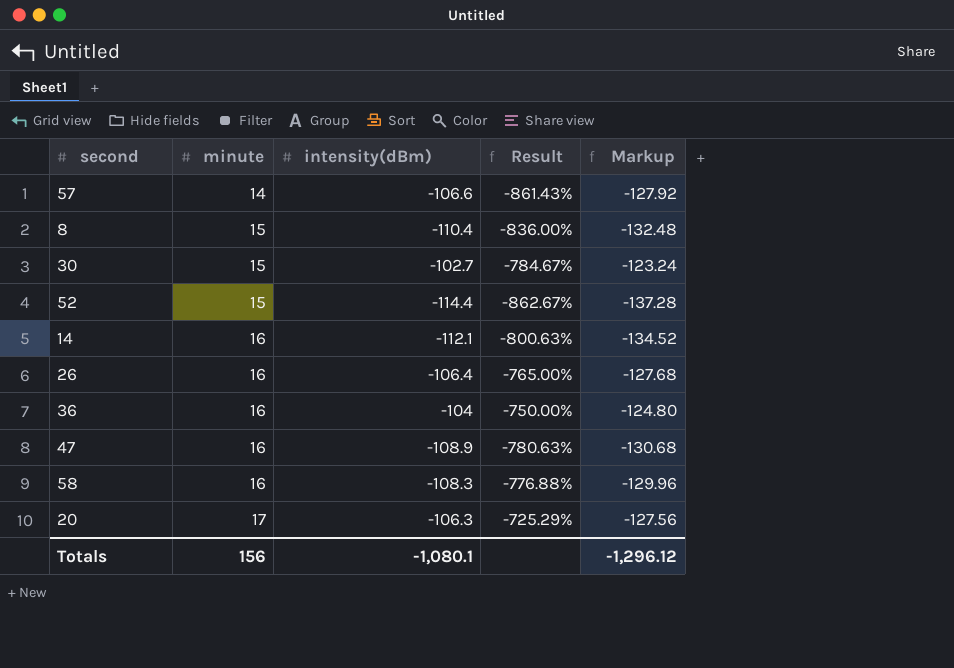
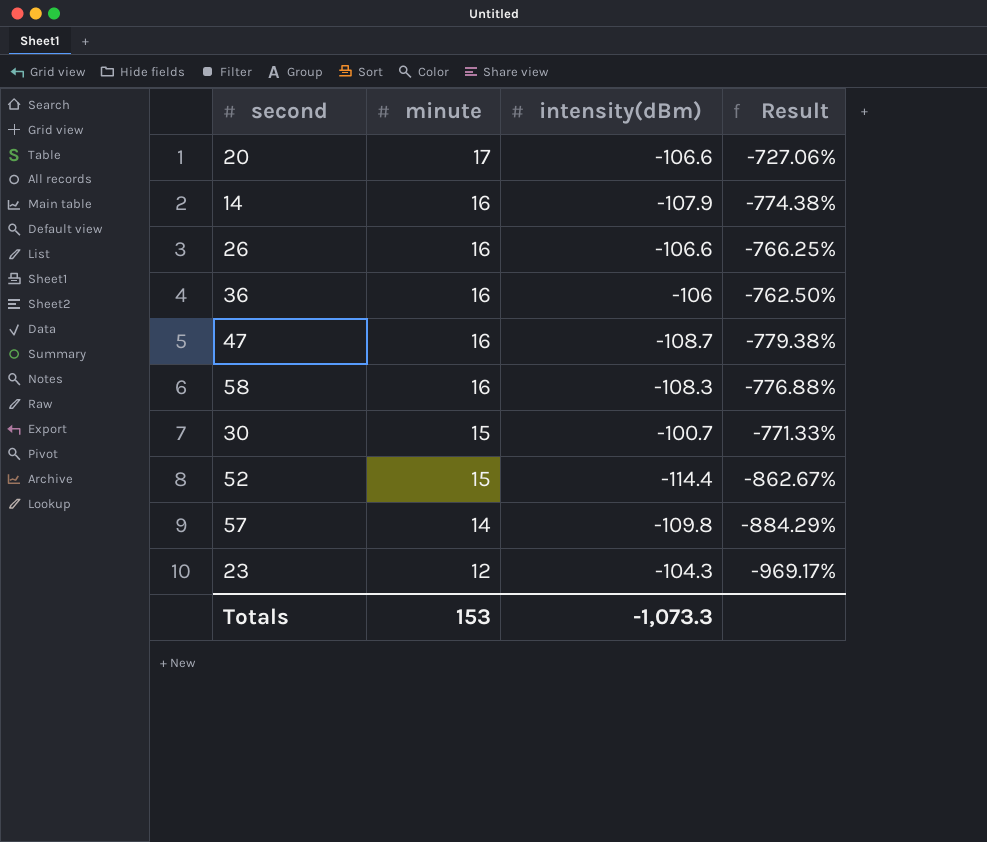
row order: minute ascending -> minute descending
column Markup | formula: [intensity(dBm)] * 1.2 -> none
row 8: 15 | -110.4 | -836.00% | -132.48 -> none
20 | intensity(dBm): -106.3 -> -106.6
20 | Result: -725.29% -> -727.06%
14 | intensity(dBm): -112.1 -> -107.9
14 | Result: -800.63% -> -774.38%
26 | intensity(dBm): -106.4 -> -106.6
26 | Result: -765.00% -> -766.25%
36 | intensity(dBm): -104 -> -106
36 | Result: -750.00% -> -762.50%
47 | intensity(dBm): -108.9 -> -108.7
47 | Result: -780.63% -> -779.38%
30 | intensity(dBm): -102.7 -> -100.7
30 | Result: -784.67% -> -771.33%
57 | intensity(dBm): -106.6 -> -109.8
57 | Result: -861.43% -> -884.29%
row 23: none -> 12 | -104.3 | -969.17%
Totals | minute: 156 -> 153
Totals | intensity(dBm): -1,080.1 -> -1,073.3

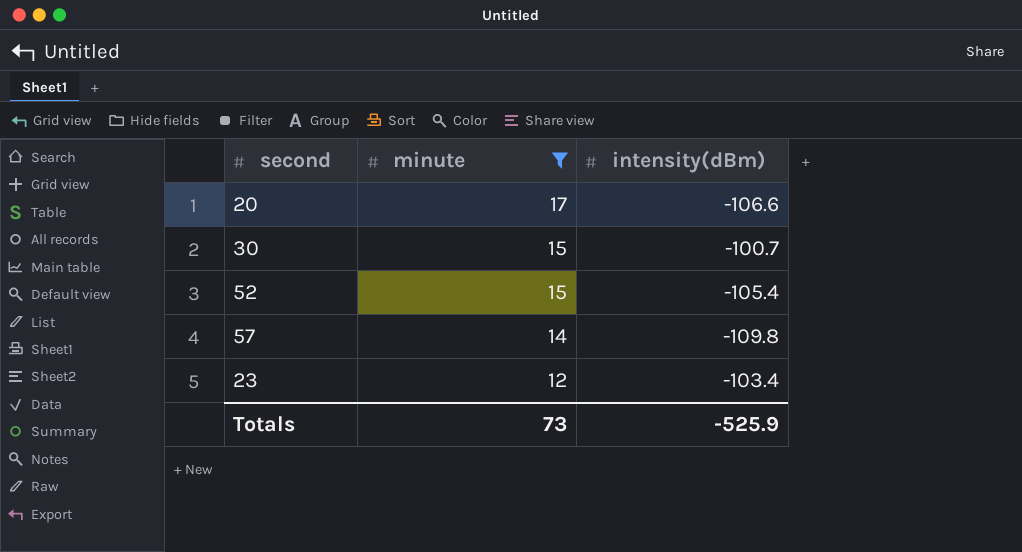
filter: none -> minute != 16
column Result | formula: ([intensity(dBm)] - [minute]) / [minute] -> none
52 | intensity(dBm): -114.4 -> -105.4
23 | intensity(dBm): -104.3 -> -103.4
Totals | minute: 153 -> 73
Totals | intensity(dBm): -1,073.3 -> -525.9

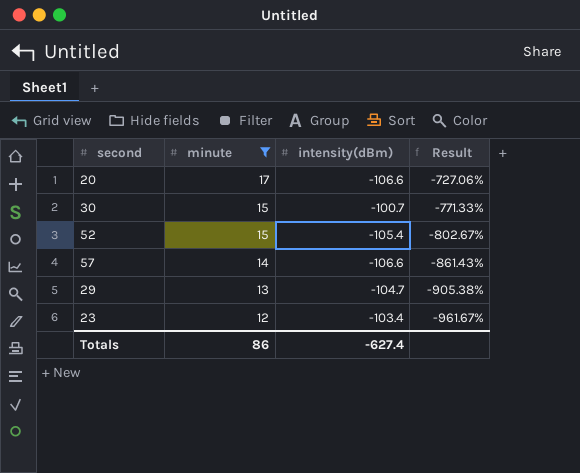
column Result | formula: none -> ([intensity(dBm)] - [minute]) / [minute]
57 | intensity(dBm): -109.8 -> -106.6
row 29: none -> 13 | -104.7 | -905.38%
Totals | minute: 73 -> 86
Totals | intensity(dBm): -525.9 -> -627.4

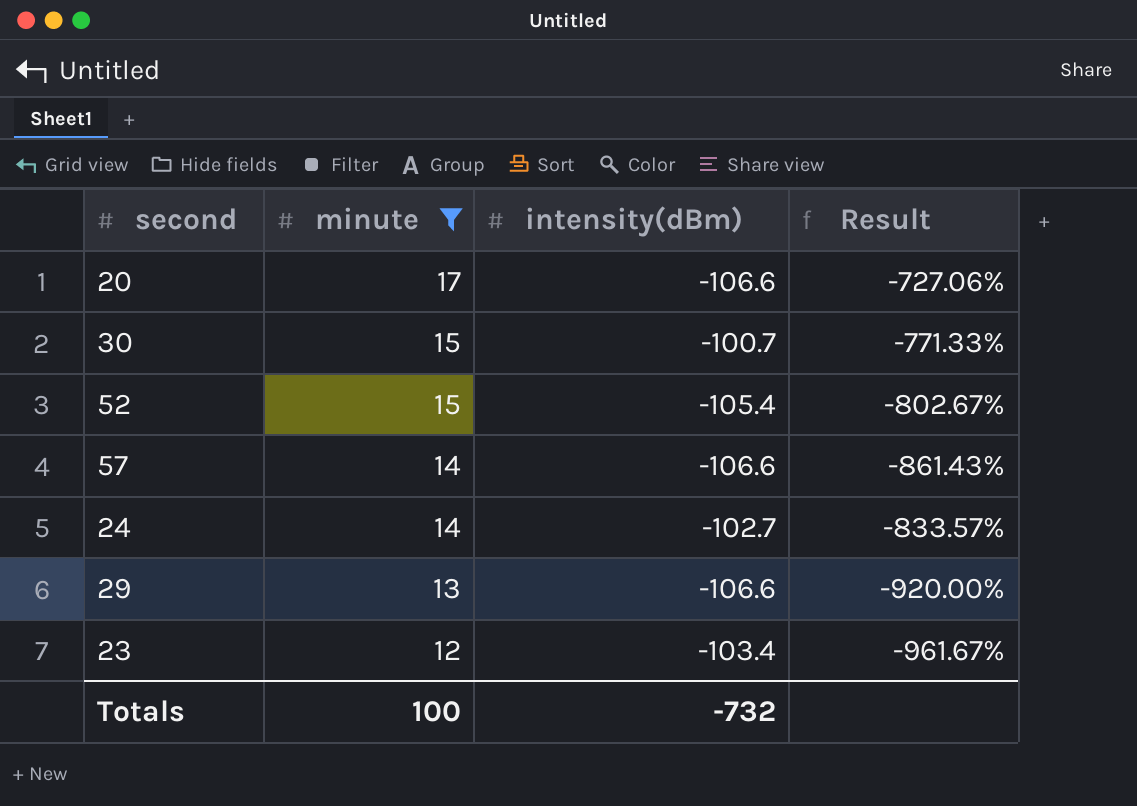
row 24: none -> 14 | -102.7 | -833.57%
29 | intensity(dBm): -104.7 -> -106.6
29 | Result: -905.38% -> -920.00%
Totals | minute: 86 -> 100
Totals | intensity(dBm): -627.4 -> -732

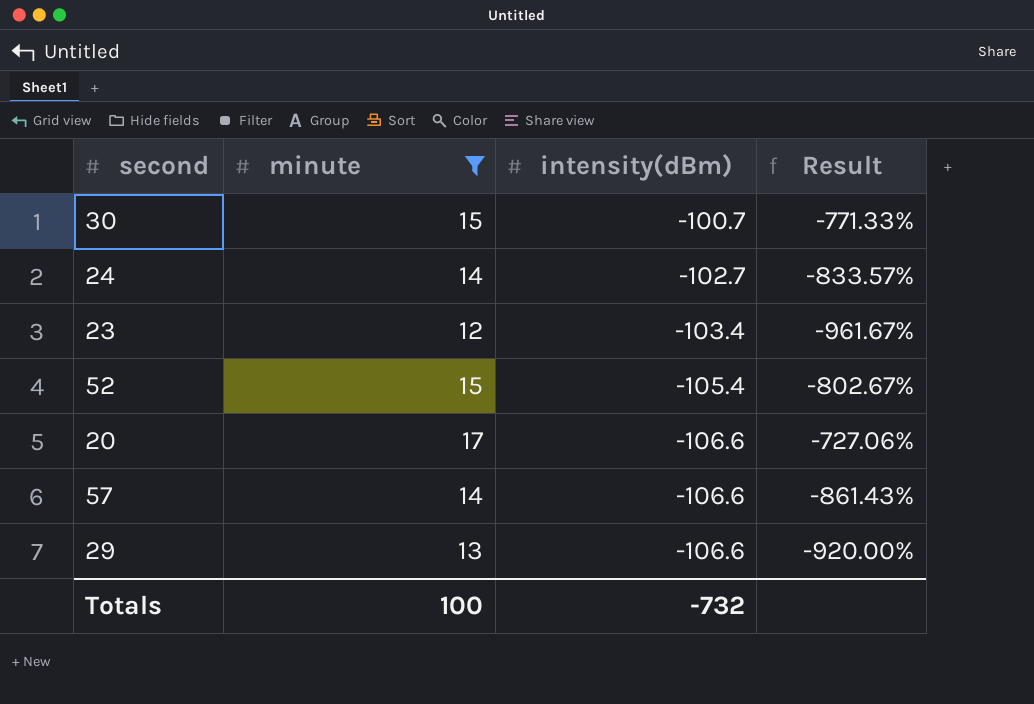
row order: minute descending -> intensity(dBm) descending

